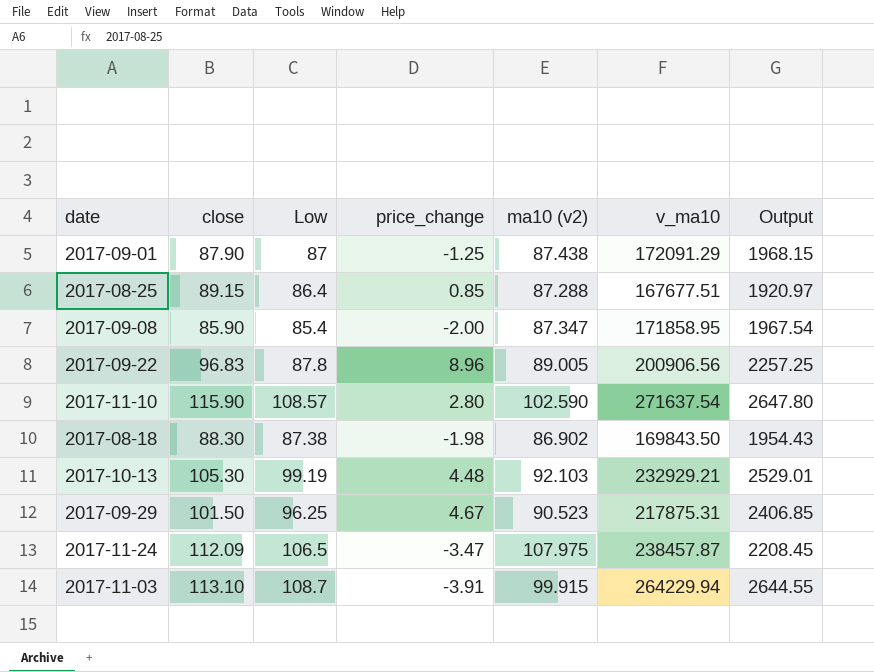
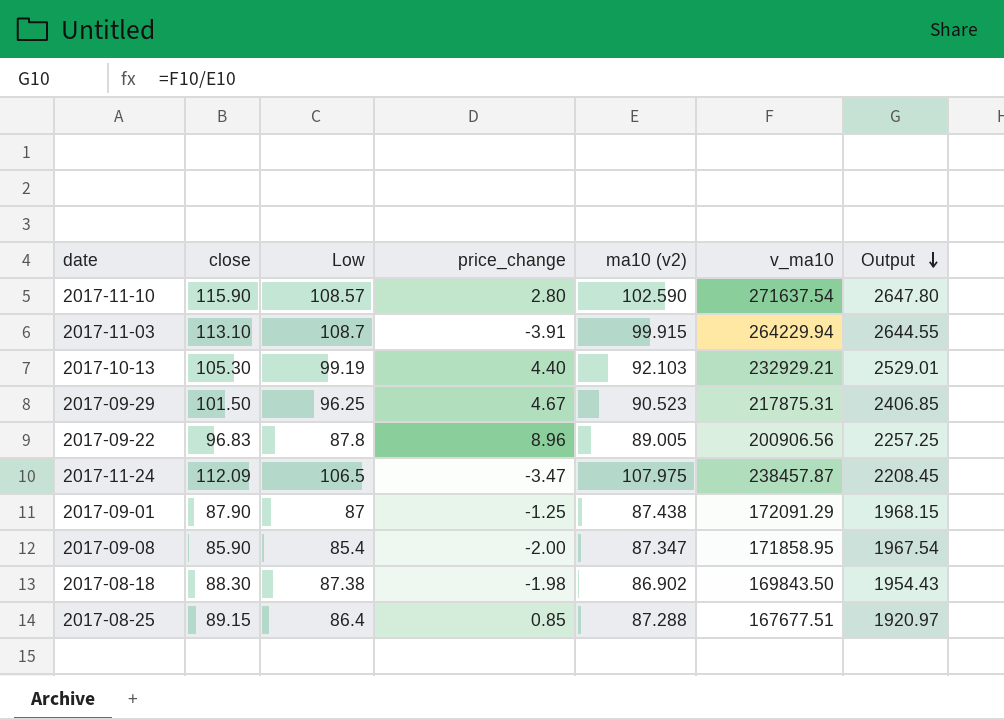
row order: none -> Output descending
2017-10-13 | price_change: 4.48 -> 4.40

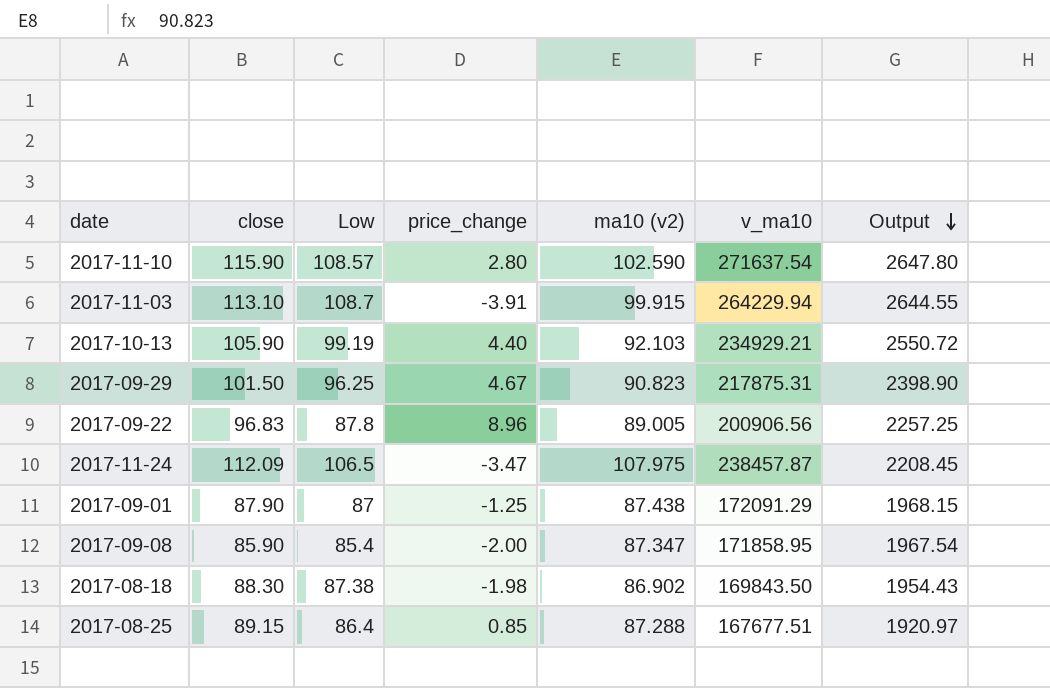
2017-10-13 | close: 105.30 -> 105.90
2017-10-13 | v_ma10: 232929.21 -> 234929.21
2017-10-13 | Output: 2529.01 -> 2550.72
2017-09-29 | ma10 (v2): 90.523 -> 90.823
2017-09-29 | Output: 2406.85 -> 2398.90

